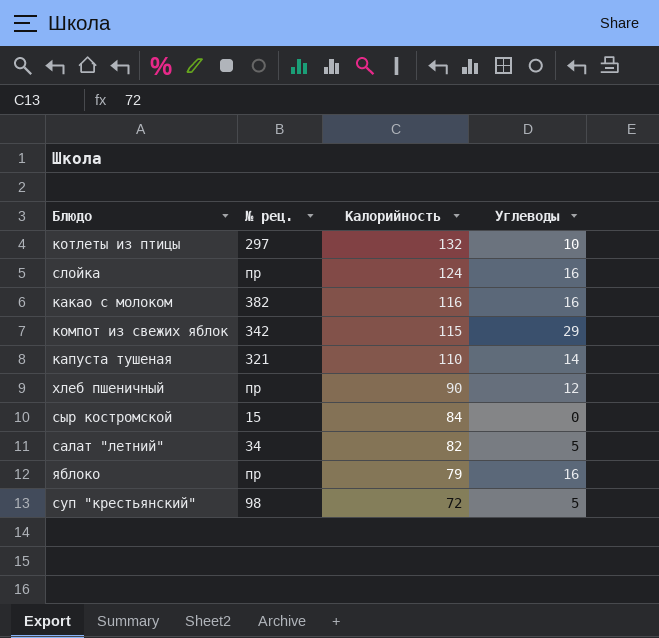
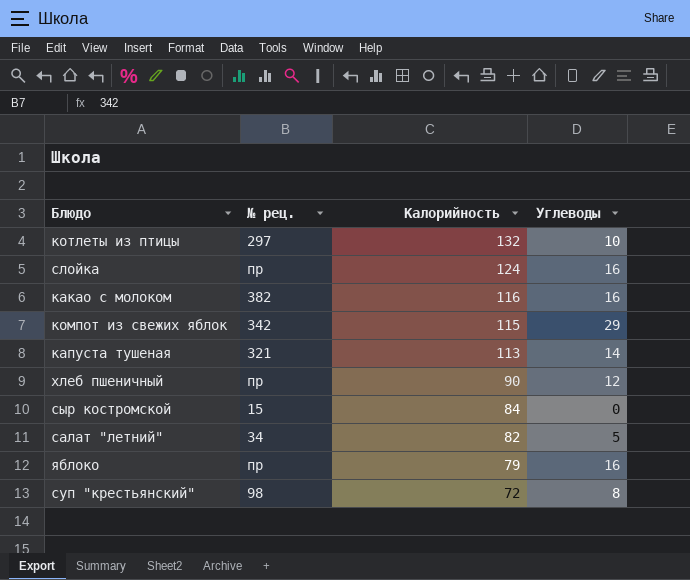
капуста тушеная | Калорийность: 110 -> 113
суп "крестьянский" | Углеводы: 5 -> 8

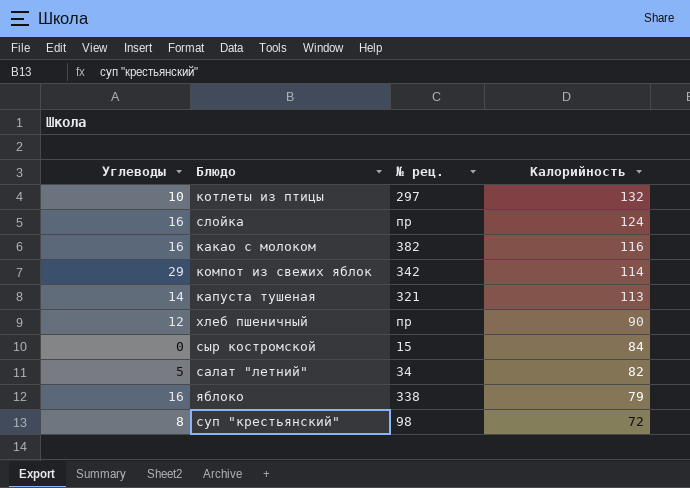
column Углеводы | position: 4 -> 1
компот из свежих яблок | Калорийность: 115 -> 114
яблоко | № рец.: пр -> 338

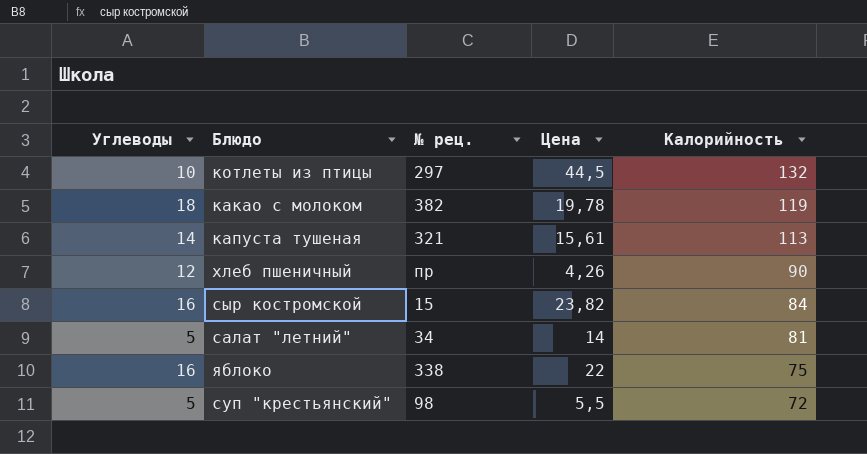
column Цена | position: none -> 4
row слойка: 16 | пр | 124 -> none
row компот из свежих яблок: 29 | 342 | 114 -> none
какао с молоком | Углеводы: 16 -> 18
какао с молоком | Калорийность: 116 -> 119
сыр костромской | Углеводы: 0 -> 16
салат "летний" | Калорийность: 82 -> 81
яблоко | Калорийность: 79 -> 75
суп "крестьянский" | Углеводы: 8 -> 5

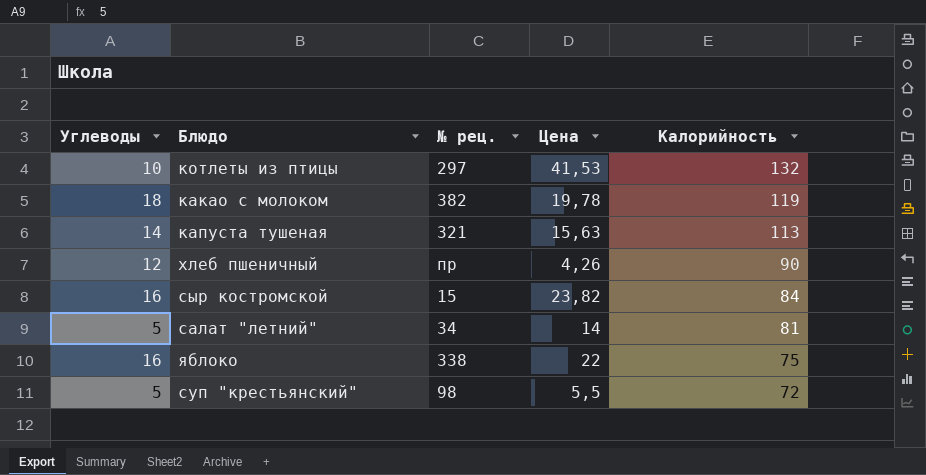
котлеты из птицы | Цена: 44,5 -> 41,53
капуста тушеная | Цена: 15,61 -> 15,63

